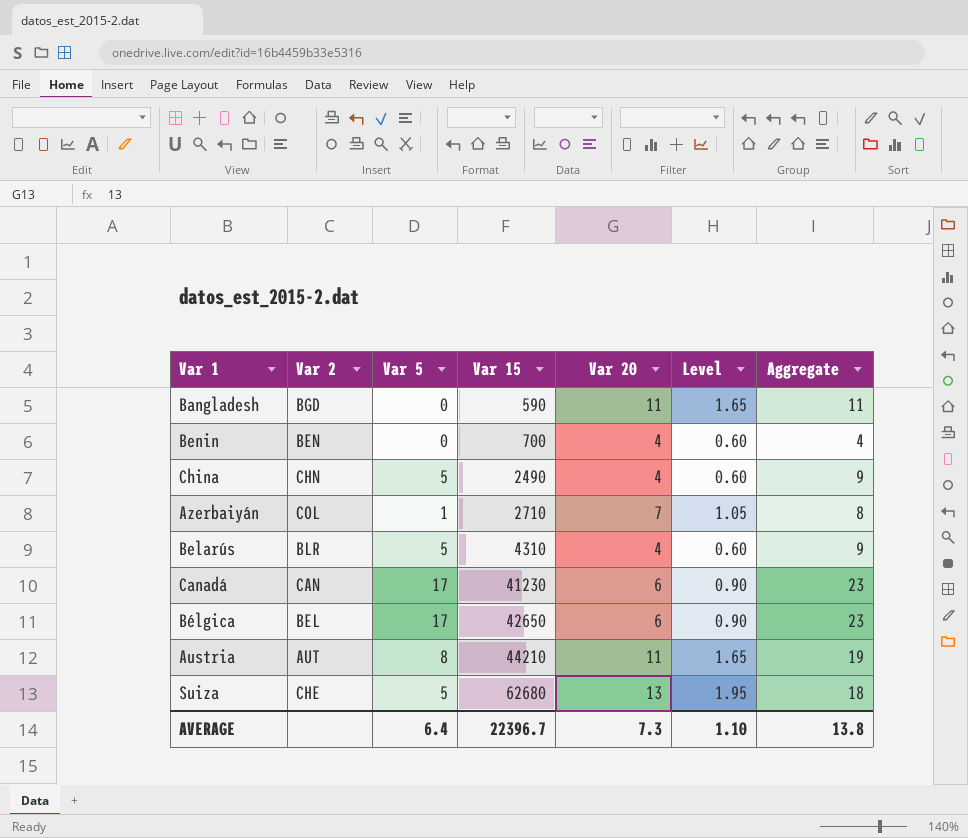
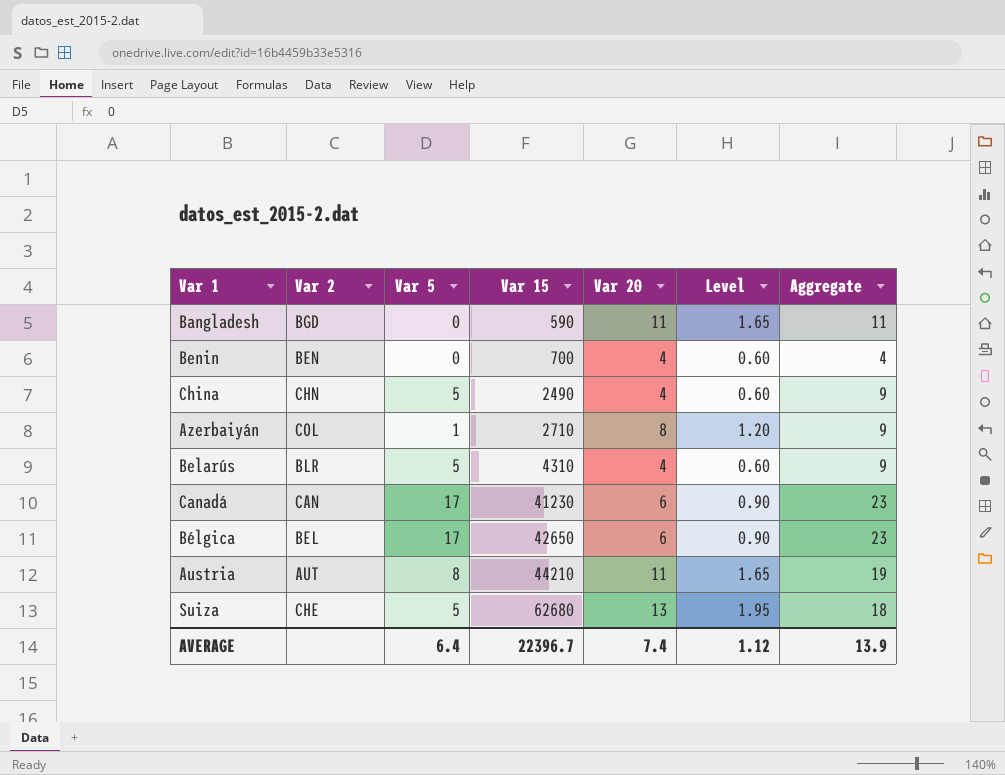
Azerbaiyán | Var 20: 7 -> 8
Azerbaiyán | Level: 1.05 -> 1.20
Azerbaiyán | Aggregate: 8 -> 9
AVERAGE | Var 20: 7.3 -> 7.4
AVERAGE | Level: 1.10 -> 1.12
AVERAGE | Aggregate: 13.8 -> 13.9

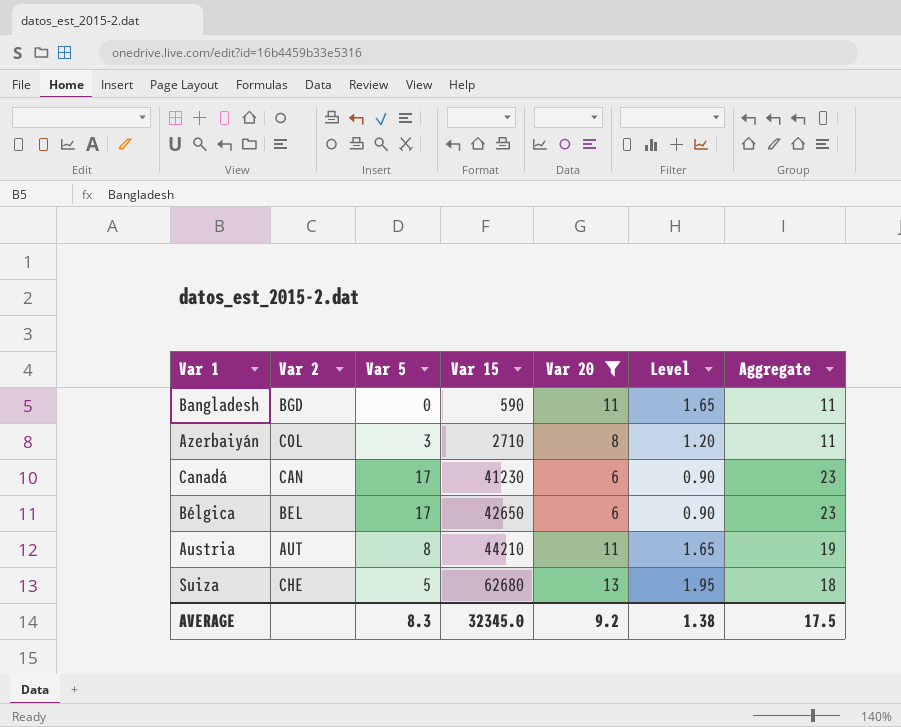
filter: none -> Var 20 != 4
Azerbaiyán | Var 5: 1 -> 3
Azerbaiyán | Aggregate: 9 -> 11
AVERAGE | Var 5: 6.4 -> 8.3
AVERAGE | Var 15: 22396.7 -> 32345.0
AVERAGE | Var 20: 7.4 -> 9.2
AVERAGE | Level: 1.12 -> 1.38
AVERAGE | Aggregate: 13.9 -> 17.5

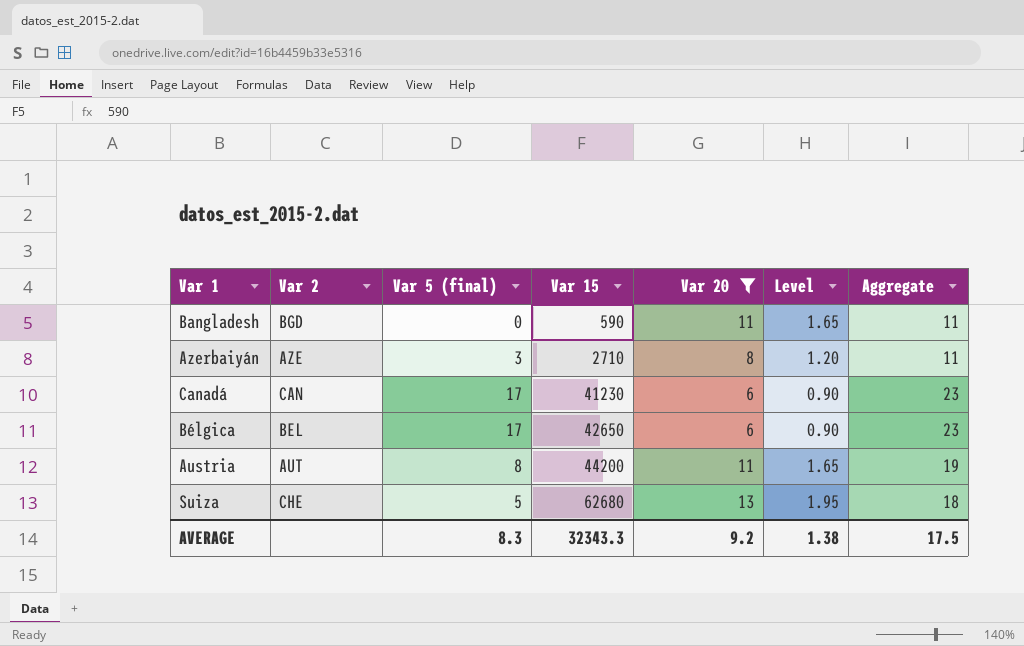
column name: Var 5 -> Var 5 (final)
Azerbaiyán | Var 2: COL -> AZE
Austria | Var 15: 44210 -> 44200
AVERAGE | Var 15: 32345.0 -> 32343.3

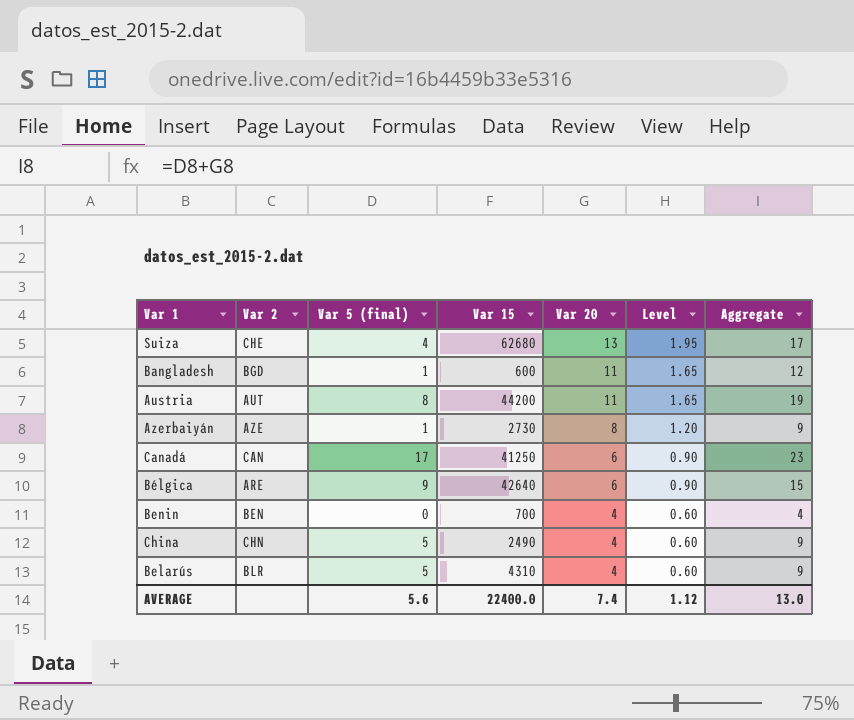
filter: Var 20 != 4 -> none
row order: Var 15 ascending -> Var 20 descending
Suiza | Var 5 (final): 5 -> 4
Suiza | Aggregate: 18 -> 17
Bangladesh | Var 5 (final): 0 -> 1
Bangladesh | Var 15: 590 -> 600
Bangladesh | Aggregate: 11 -> 12
Azerbaiyán | Var 5 (final): 3 -> 1
Azerbaiyán | Var 15: 2710 -> 2730
Azerbaiyán | Aggregate: 11 -> 9
Canadá | Var 15: 41230 -> 41250
Bélgica | Var 2: BEL -> ARE
Bélgica | Var 5 (final): 17 -> 9
Bélgica | Var 15: 42650 -> 42640
Bélgica | Aggregate: 23 -> 15
AVERAGE | Var 5 (final): 8.3 -> 5.6
AVERAGE | Var 15: 32343.3 -> 22400.0
AVERAGE | Var 20: 9.2 -> 7.4
AVERAGE | Level: 1.38 -> 1.12
AVERAGE | Aggregate: 17.5 -> 13.0

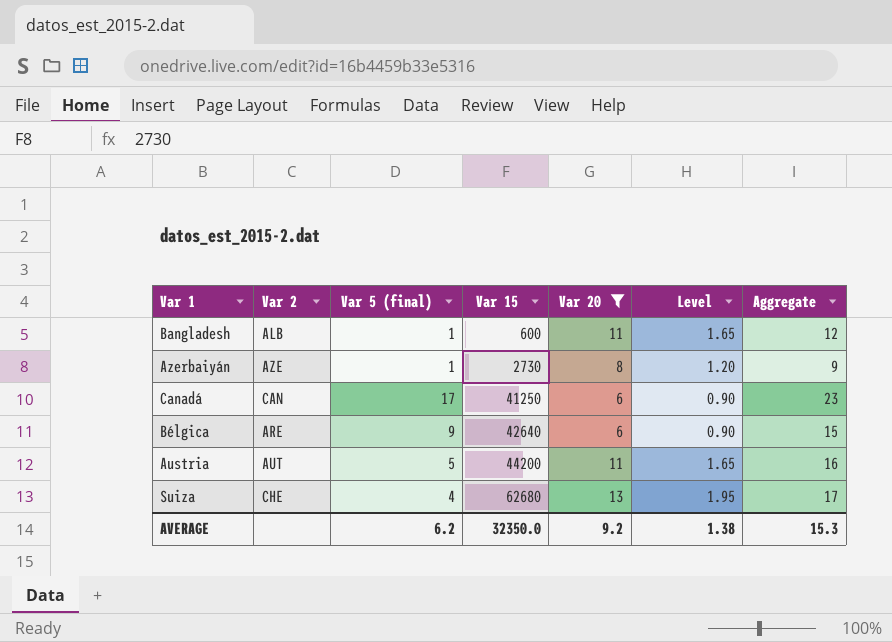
filter: none -> Var 20 != 4
row order: Var 20 descending -> Var 15 ascending
Bangladesh | Var 2: BGD -> ALB
Austria | Var 5 (final): 8 -> 5
Austria | Aggregate: 19 -> 16
AVERAGE | Var 5 (final): 5.6 -> 6.2
AVERAGE | Var 15: 22400.0 -> 32350.0
AVERAGE | Var 20: 7.4 -> 9.2
AVERAGE | Level: 1.12 -> 1.38
AVERAGE | Aggregate: 13.0 -> 15.3

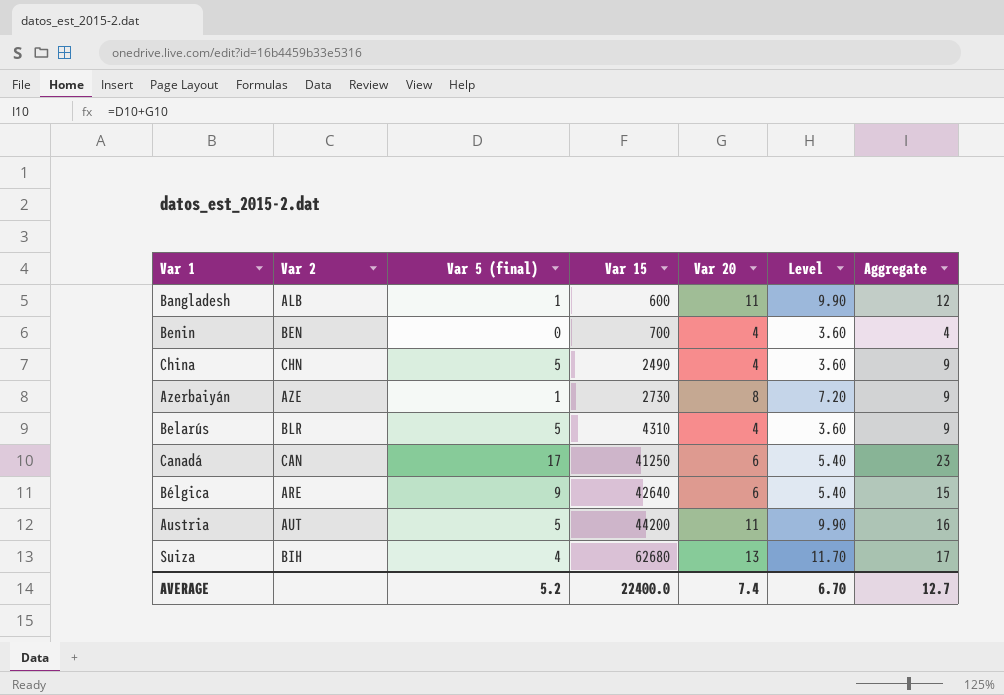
filter: Var 20 != 4 -> none
column Level | formula: [Var 20] * 0.15 -> [Var 20] * 0.9
Suiza | Var 2: CHE -> BIH
AVERAGE | Var 5 (final): 6.2 -> 5.2
AVERAGE | Var 15: 32350.0 -> 22400.0
AVERAGE | Var 20: 9.2 -> 7.4
AVERAGE | Level: 1.38 -> 6.70
AVERAGE | Aggregate: 15.3 -> 12.7

